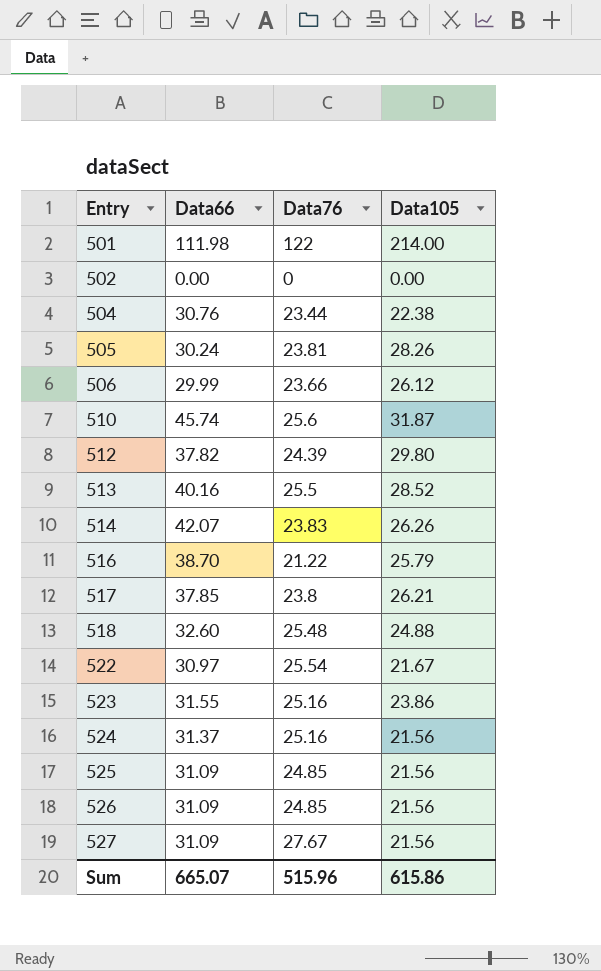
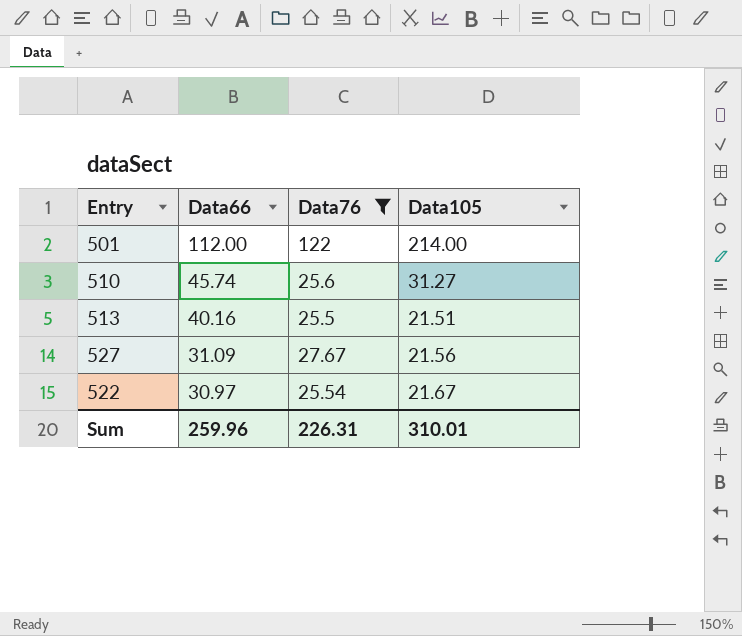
filter: none -> Data76 >= 25.5
row order: Entry ascending -> Data66 descending
501 | Data66: 111.98 -> 112.00
510 | Data105: 31.87 -> 31.27
513 | Data105: 28.52 -> 21.51
Sum | Data66: 665.07 -> 259.96
Sum | Data76: 515.96 -> 226.31
Sum | Data105: 615.86 -> 310.01

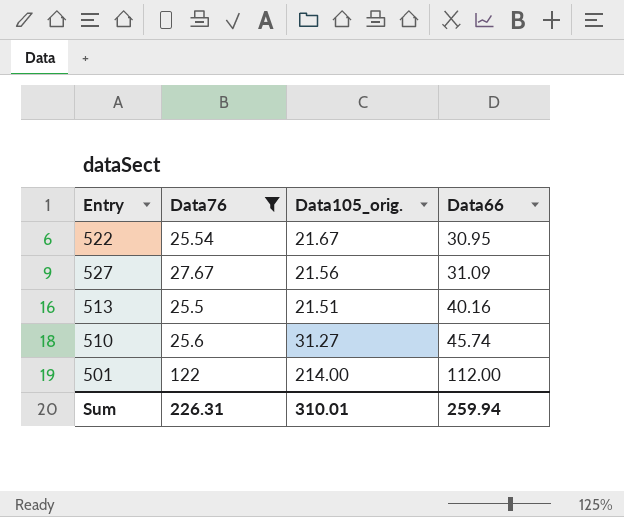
row order: Data66 descending -> Data66 ascending
column name: Data105 -> Data105_orig.
column Data66 | position: 2 -> 4
522 | Data66: 30.97 -> 30.95
Sum | Data66: 259.96 -> 259.94

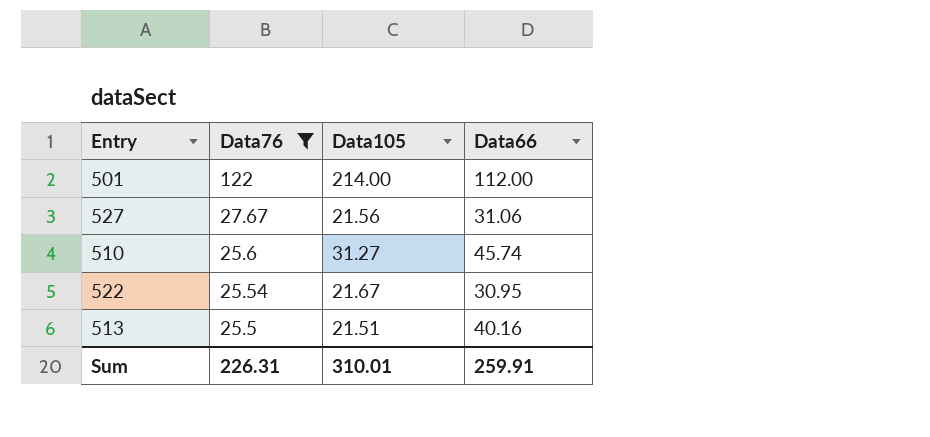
row order: Data66 ascending -> Data76 descending
column name: Data105_orig. -> Data105
527 | Data66: 31.09 -> 31.06
Sum | Data66: 259.94 -> 259.91

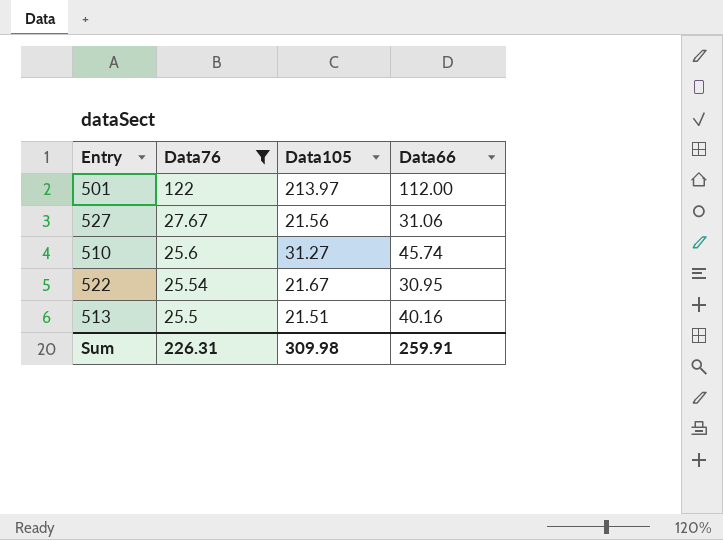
501 | Data105: 214.00 -> 213.97
Sum | Data105: 310.01 -> 309.98

